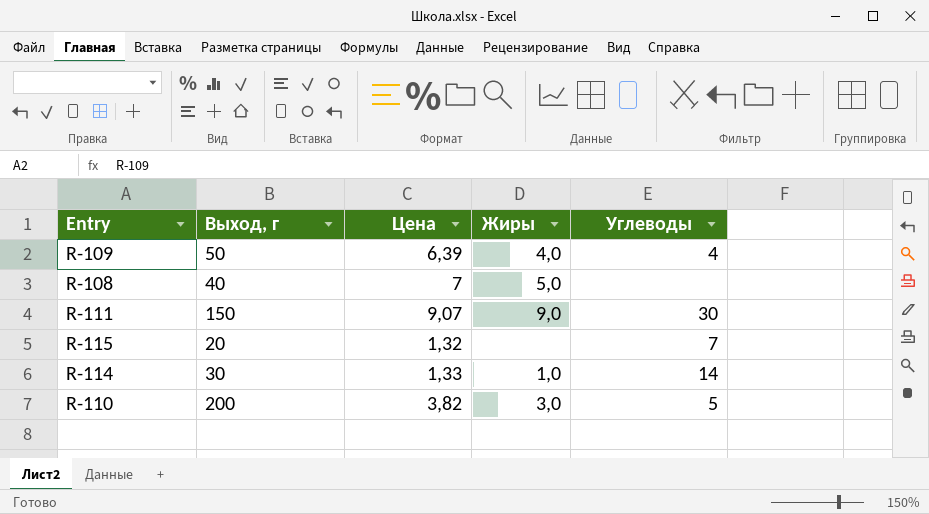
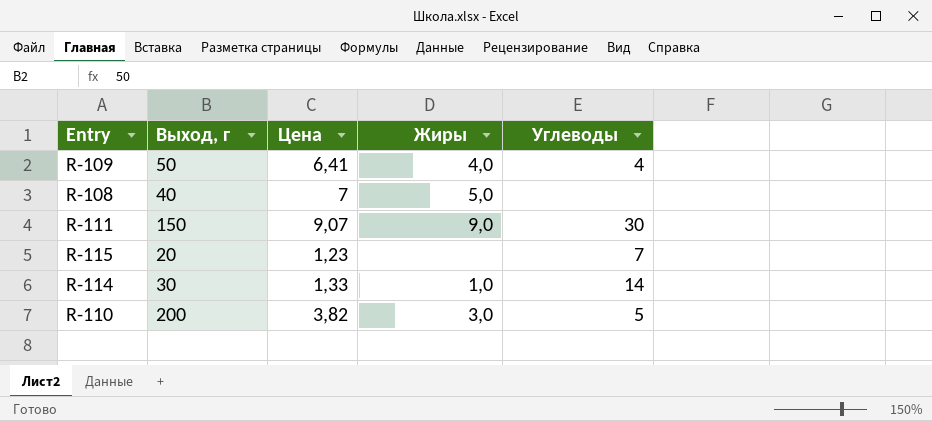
R-109 | Цена: 6,39 -> 6,41
R-115 | Цена: 1,32 -> 1,23

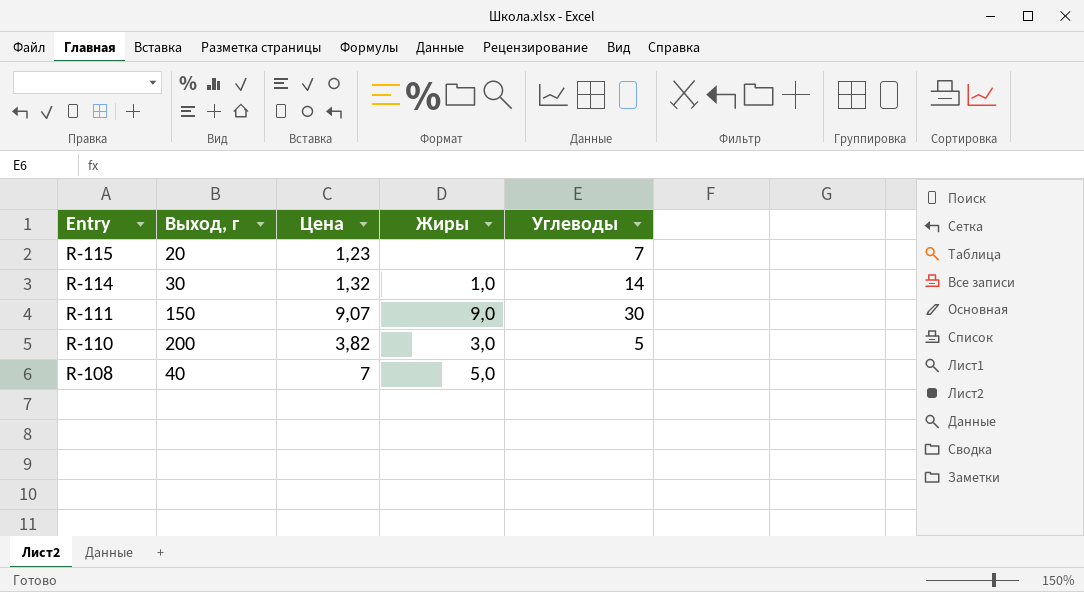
row order: none -> Entry descending
row R-109: 50 | 6,41 | 4,0 | 4 -> none
R-114 | Цена: 1,33 -> 1,32

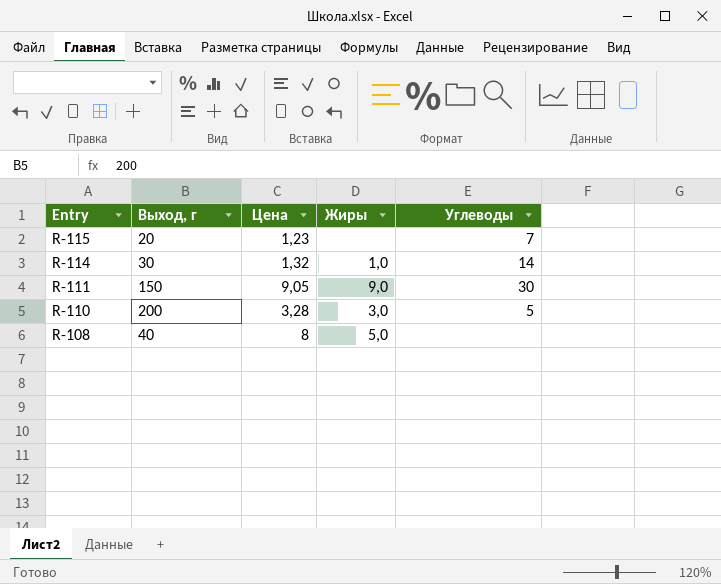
R-111 | Цена: 9,07 -> 9,05
R-110 | Цена: 3,82 -> 3,28
R-108 | Цена: 7 -> 8

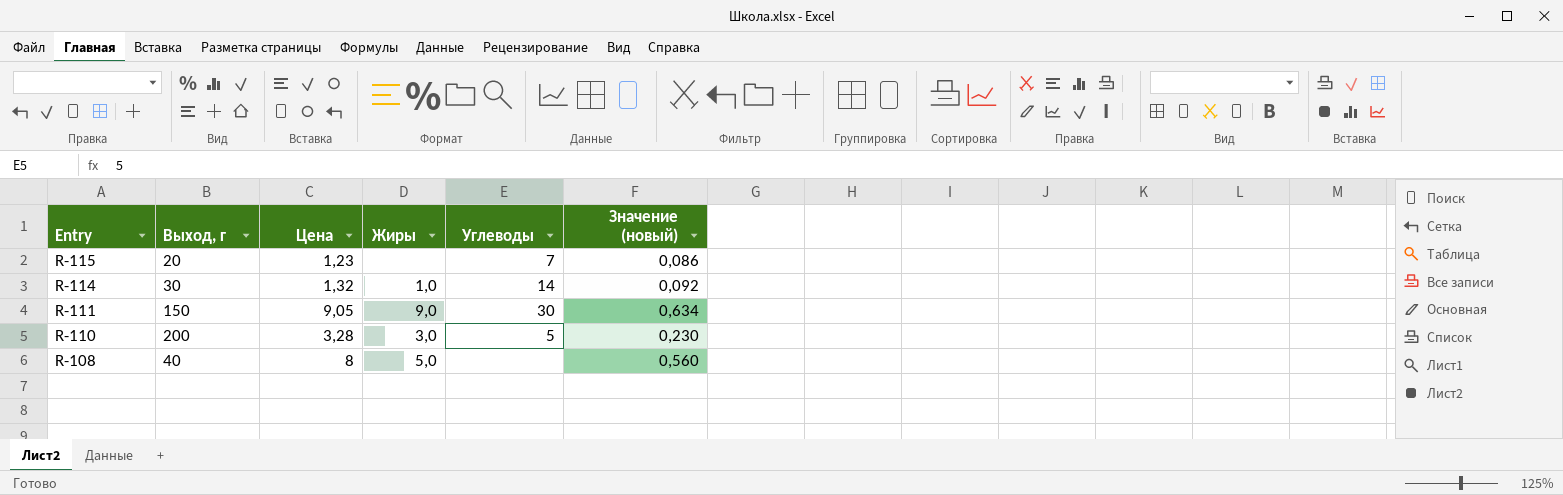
column Значение (новый) | formula: none -> [Цена] * 0,07

